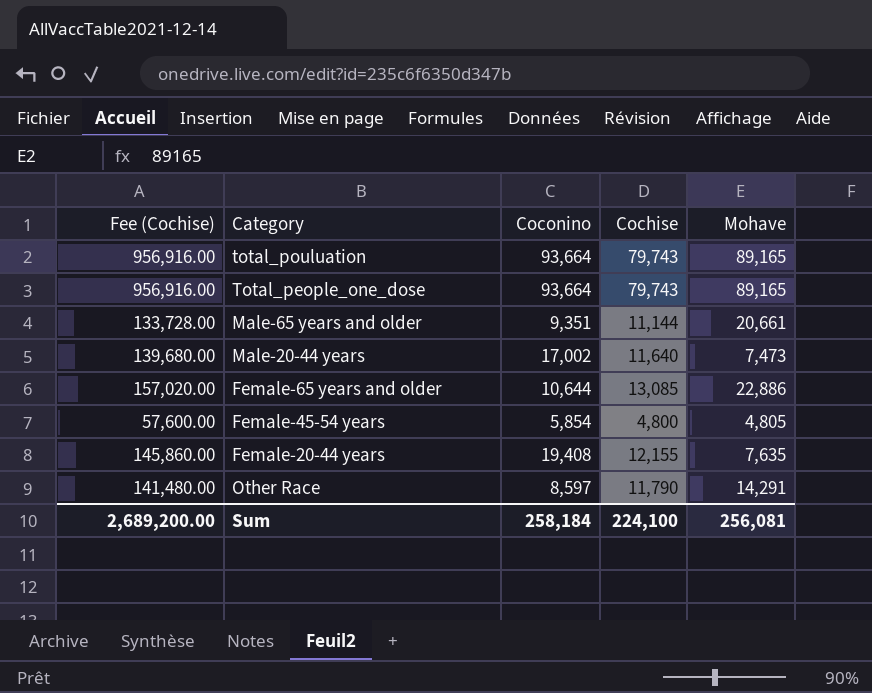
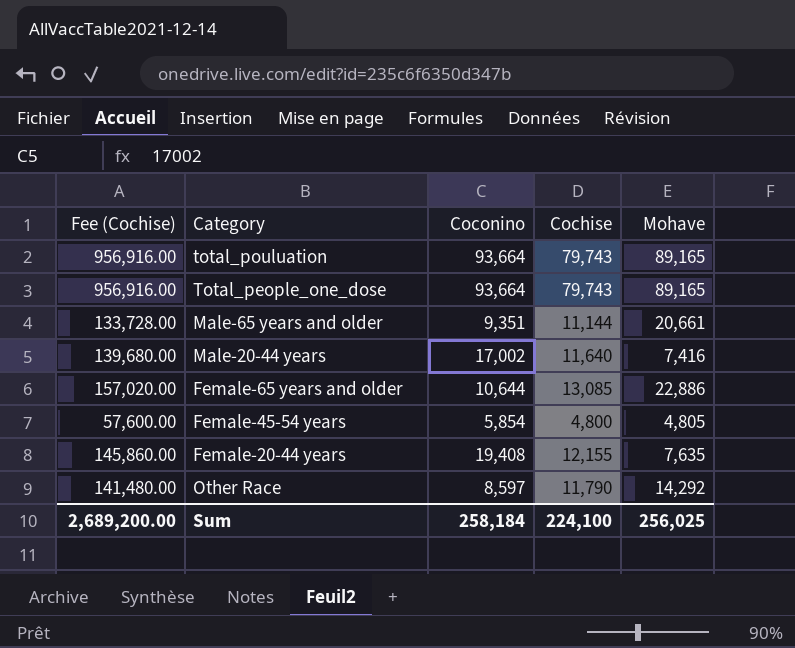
Male-20-44 years | Mohave: 7,473 -> 7,416
Other Race | Mohave: 14,291 -> 14,292
Sum | Mohave: 256,081 -> 256,025

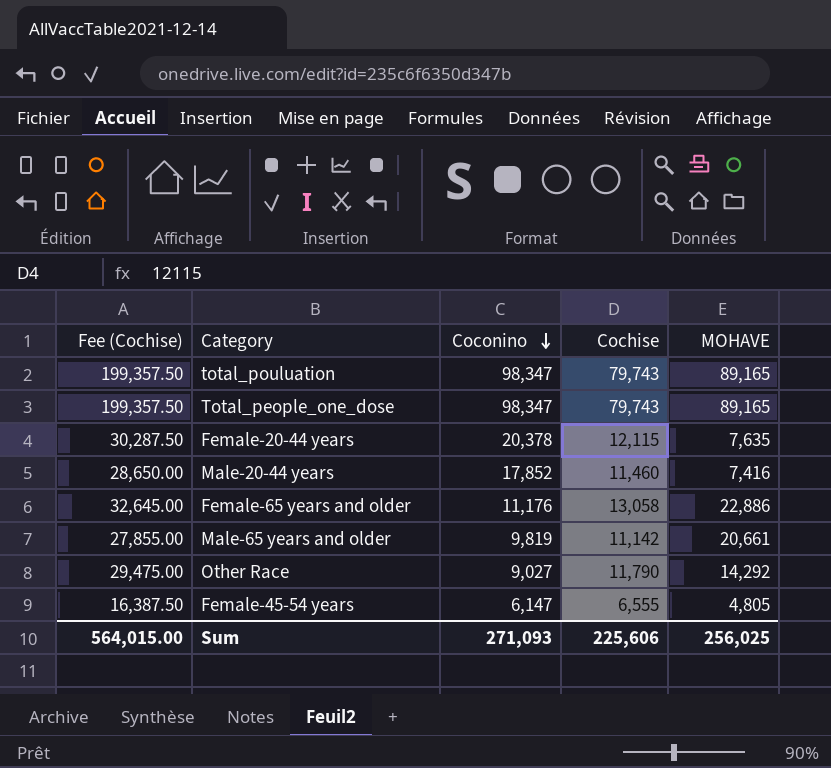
row order: none -> Coconino descending
column Fee (Cochise) | formula: [Cochise] * 12 -> [Cochise] * 2.5
column name: Mohave -> MOHAVE
total_pouluation | Coconino: 93,664 -> 98,347
Total_people_one_dose | Coconino: 93,664 -> 98,347
Female-20-44 years | Coconino: 19,408 -> 20,378
Female-20-44 years | Cochise: 12,155 -> 12,115
Male-20-44 years | Coconino: 17,002 -> 17,852
Male-20-44 years | Cochise: 11,640 -> 11,460
Female-65 years and older | Coconino: 10,644 -> 11,176
Female-65 years and older | Cochise: 13,085 -> 13,058
Male-65 years and older | Coconino: 9,351 -> 9,819
Male-65 years and older | Cochise: 11,144 -> 11,142
Other Race | Coconino: 8,597 -> 9,027
Female-45-54 years | Coconino: 5,854 -> 6,147
Female-45-54 years | Cochise: 4,800 -> 6,555
Sum | Fee (Cochise): 2,689,200.00 -> 564,015.00
Sum | Coconino: 258,184 -> 271,093
Sum | Cochise: 224,100 -> 225,606

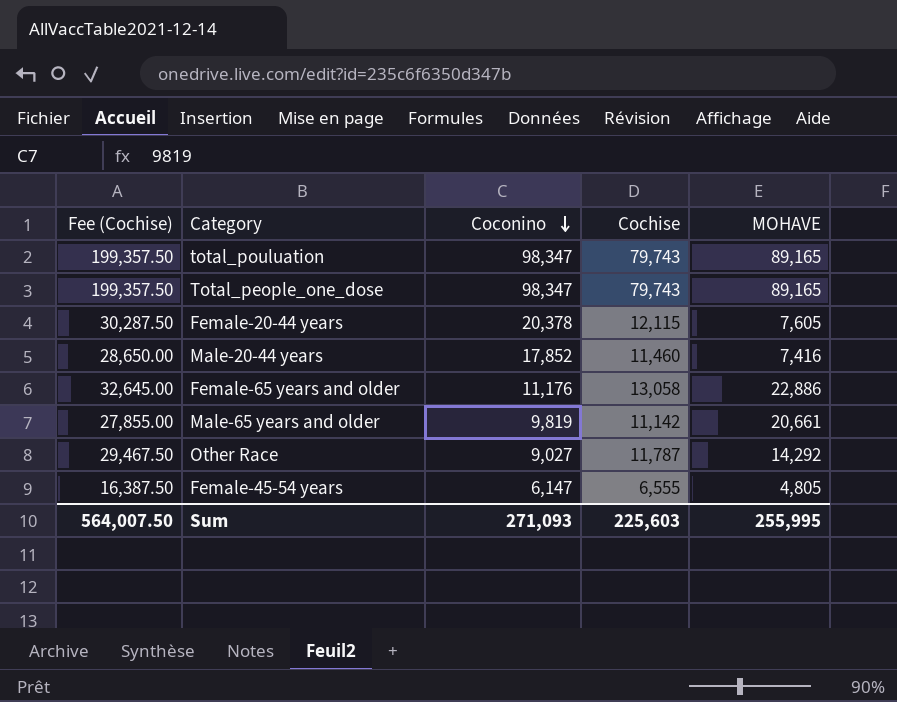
Female-20-44 years | MOHAVE: 7,635 -> 7,605
Other Race | Fee (Cochise): 29,475.00 -> 29,467.50
Other Race | Cochise: 11,790 -> 11,787
Sum | Fee (Cochise): 564,015.00 -> 564,007.50
Sum | Cochise: 225,606 -> 225,603
Sum | MOHAVE: 256,025 -> 255,995

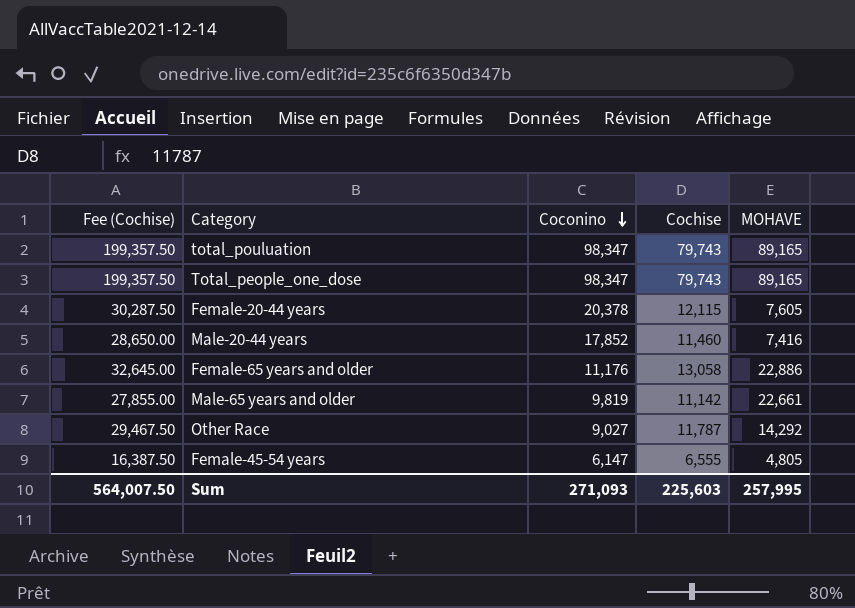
Male-65 years and older | MOHAVE: 20,661 -> 22,661
Sum | MOHAVE: 255,995 -> 257,995

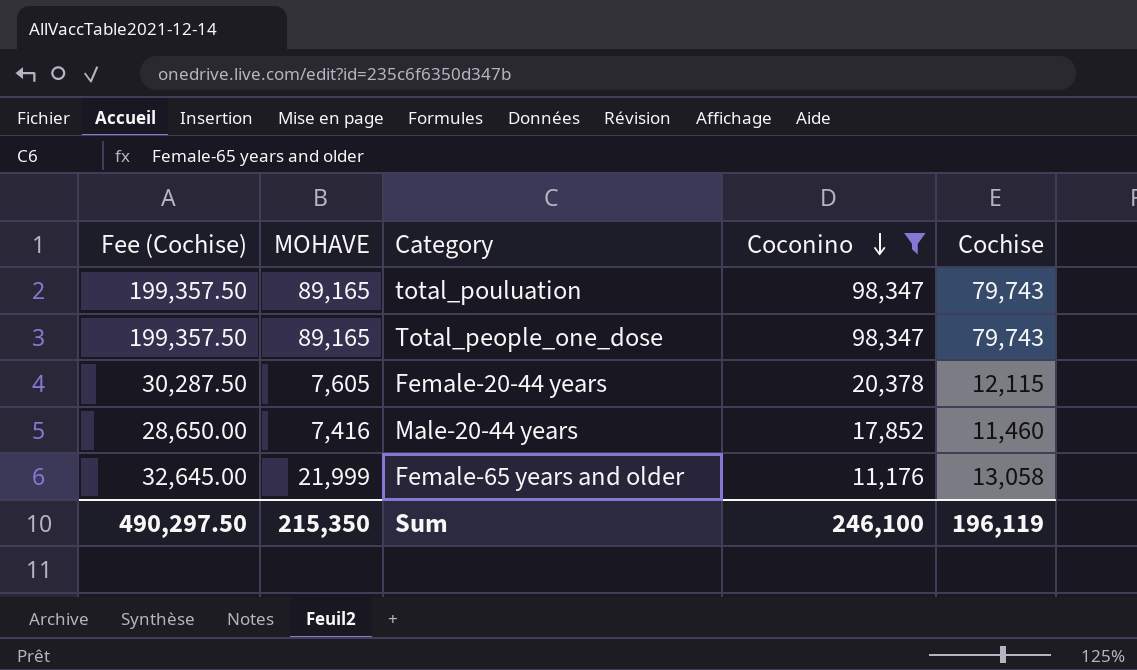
filter: none -> Coconino >= 11,176
column MOHAVE | position: 5 -> 2
Female-65 years and older | MOHAVE: 22,886 -> 21,999
Sum | Fee (Cochise): 564,007.50 -> 490,297.50
Sum | MOHAVE: 257,995 -> 215,350
Sum | Coconino: 271,093 -> 246,100
Sum | Cochise: 225,603 -> 196,119

